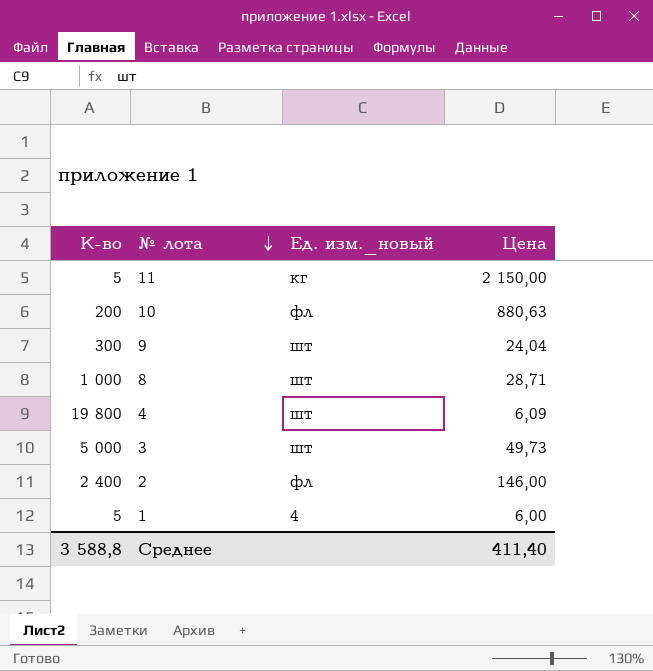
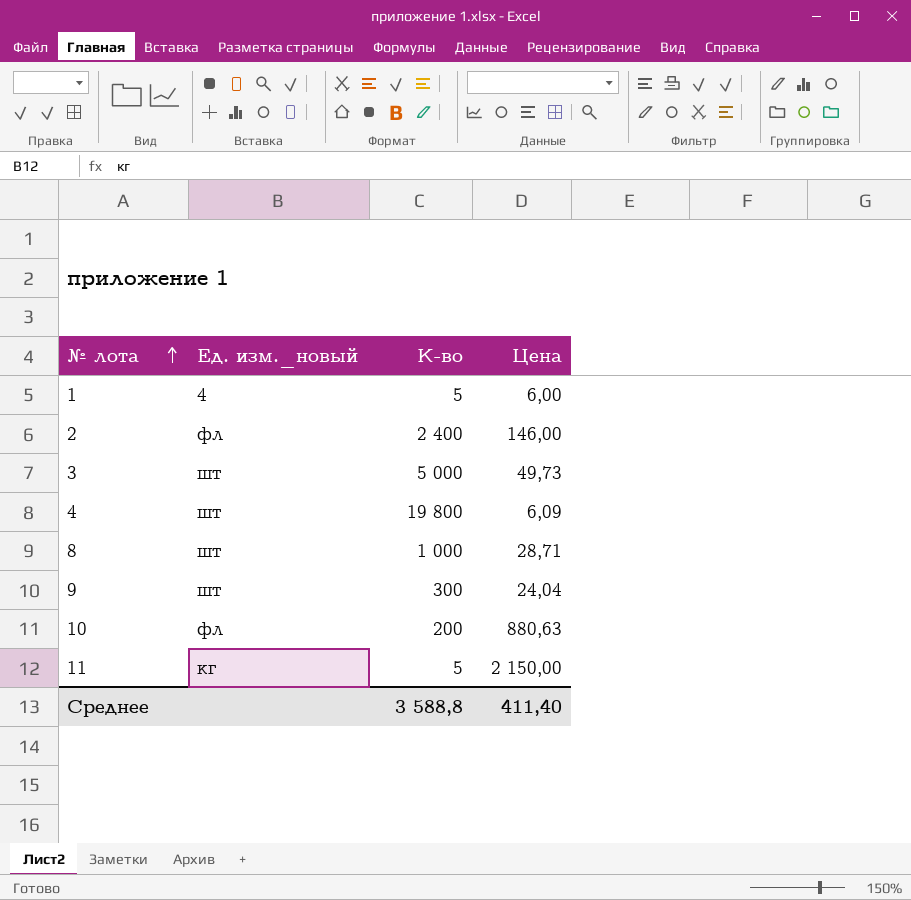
row order: № лота descending -> № лота ascending
column К-во | position: 1 -> 3

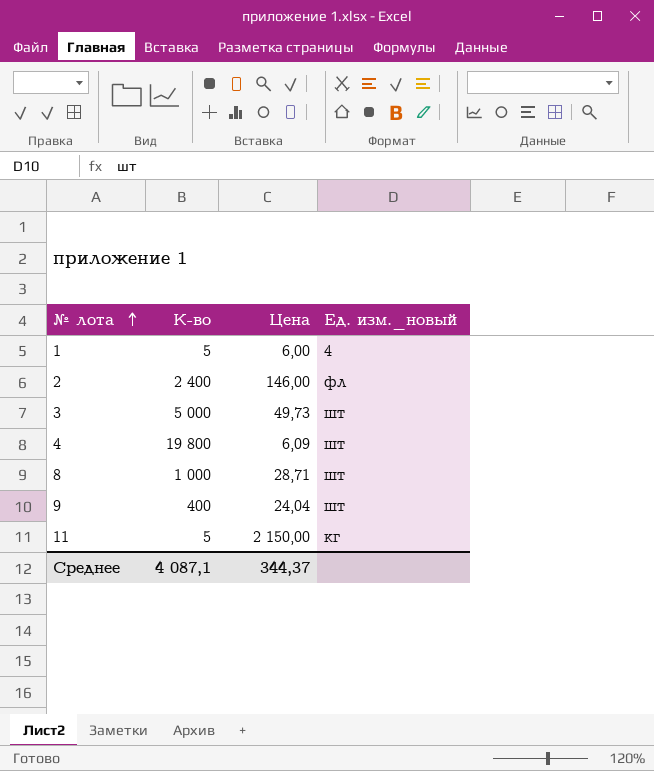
column Ед. изм._новый | position: 2 -> 4
row 10: фл | 200 | 880,63 -> none
9 | К-во: 300 -> 400
Среднее | К-во: 3 588,8 -> 4 087,1
Среднее | Цена: 411,40 -> 344,37

